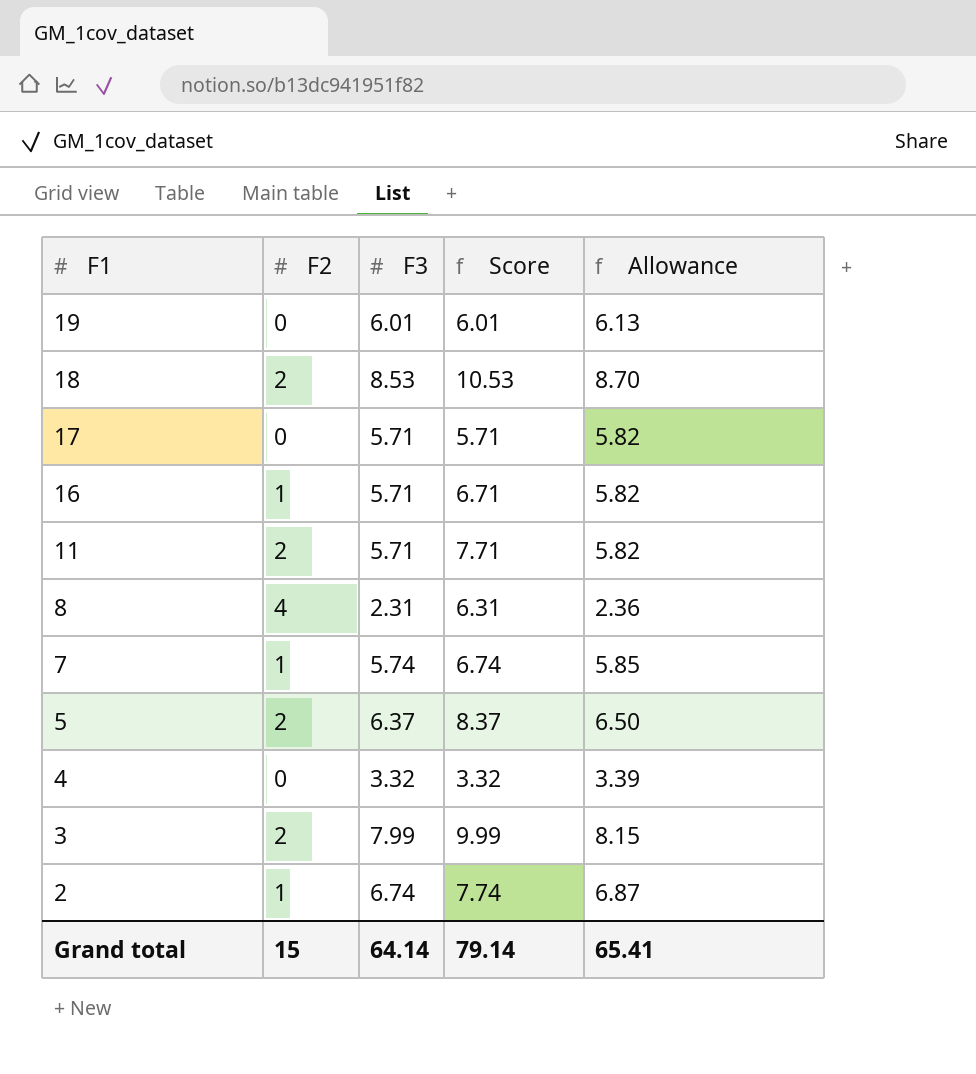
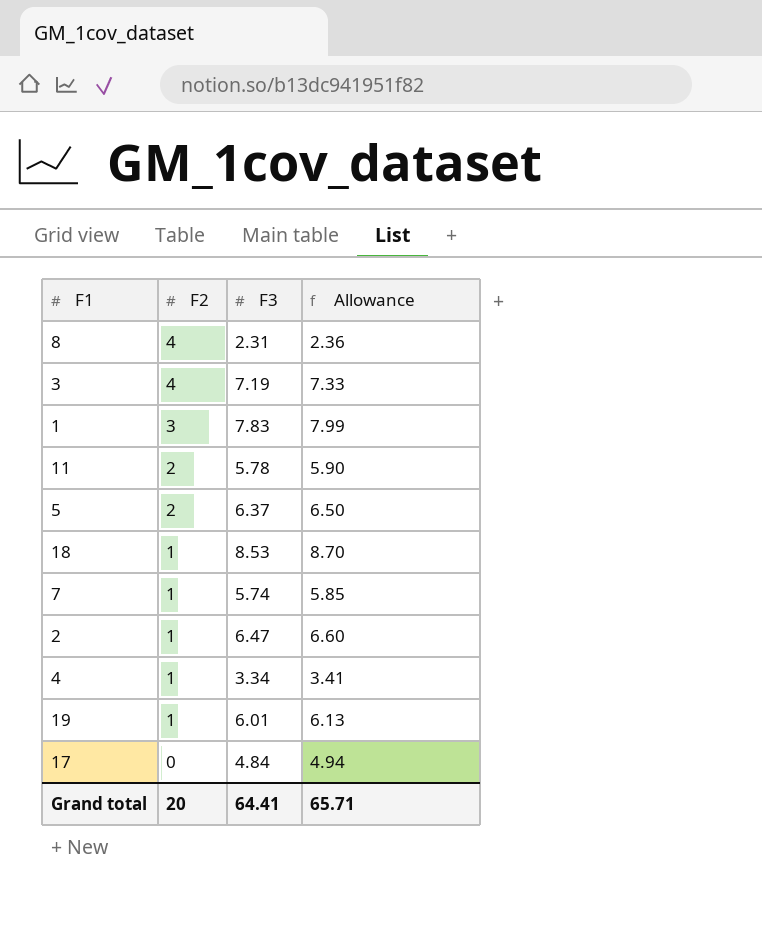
row order: F1 descending -> F2 descending
column Score | formula: [F2] + [F3] -> none
row 16: 1 | 5.71 | 6.71 | 5.82 -> none
3 | F2: 2 -> 4
3 | F3: 7.99 -> 7.19
3 | Allowance: 8.15 -> 7.33
row 1: none -> 3 | 7.83 | 7.99
11 | F3: 5.71 -> 5.78
11 | Allowance: 5.82 -> 5.90
18 | F2: 2 -> 1
2 | F3: 6.74 -> 6.47
2 | Allowance: 6.87 -> 6.60
4 | F2: 0 -> 1
4 | F3: 3.32 -> 3.34
4 | Allowance: 3.39 -> 3.41
19 | F2: 0 -> 1
17 | F3: 5.71 -> 4.84
17 | Allowance: 5.82 -> 4.94
Grand total | F2: 15 -> 20
Grand total | F3: 64.14 -> 64.41
Grand total | Allowance: 65.41 -> 65.71

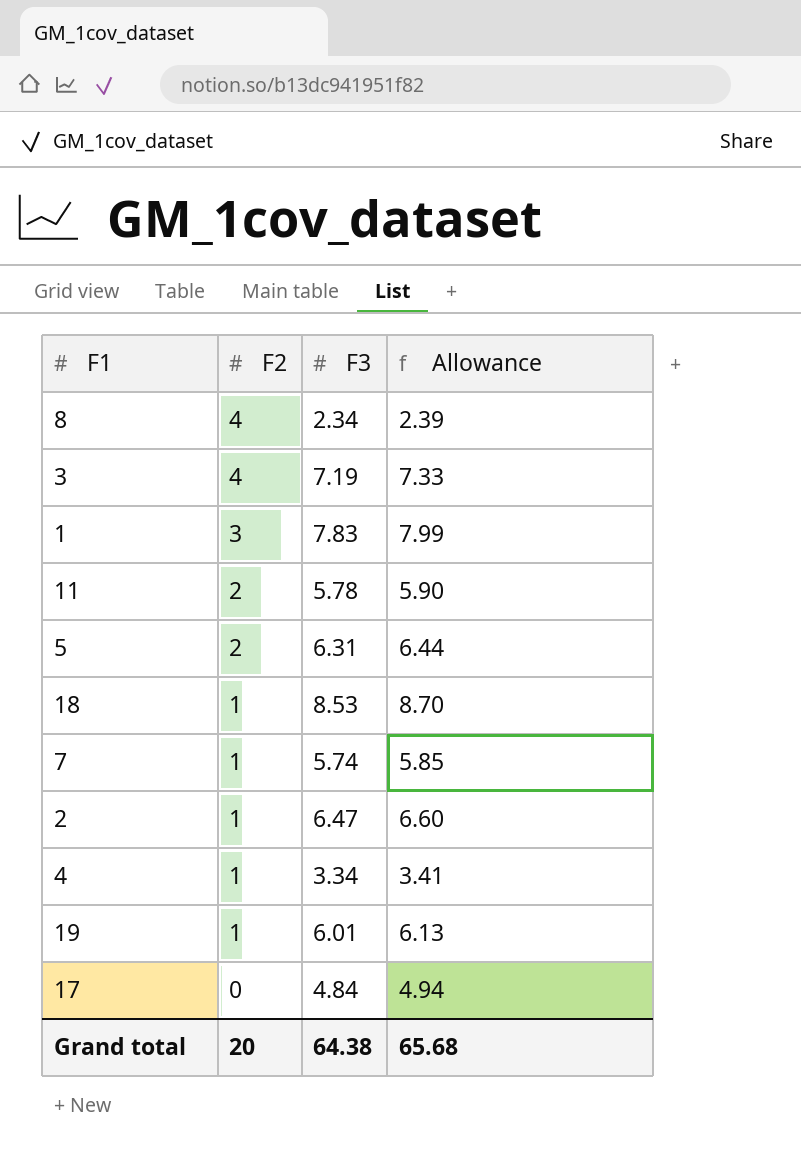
8 | F3: 2.31 -> 2.34
8 | Allowance: 2.36 -> 2.39
5 | F3: 6.37 -> 6.31
5 | Allowance: 6.50 -> 6.44
Grand total | F3: 64.41 -> 64.38
Grand total | Allowance: 65.71 -> 65.68

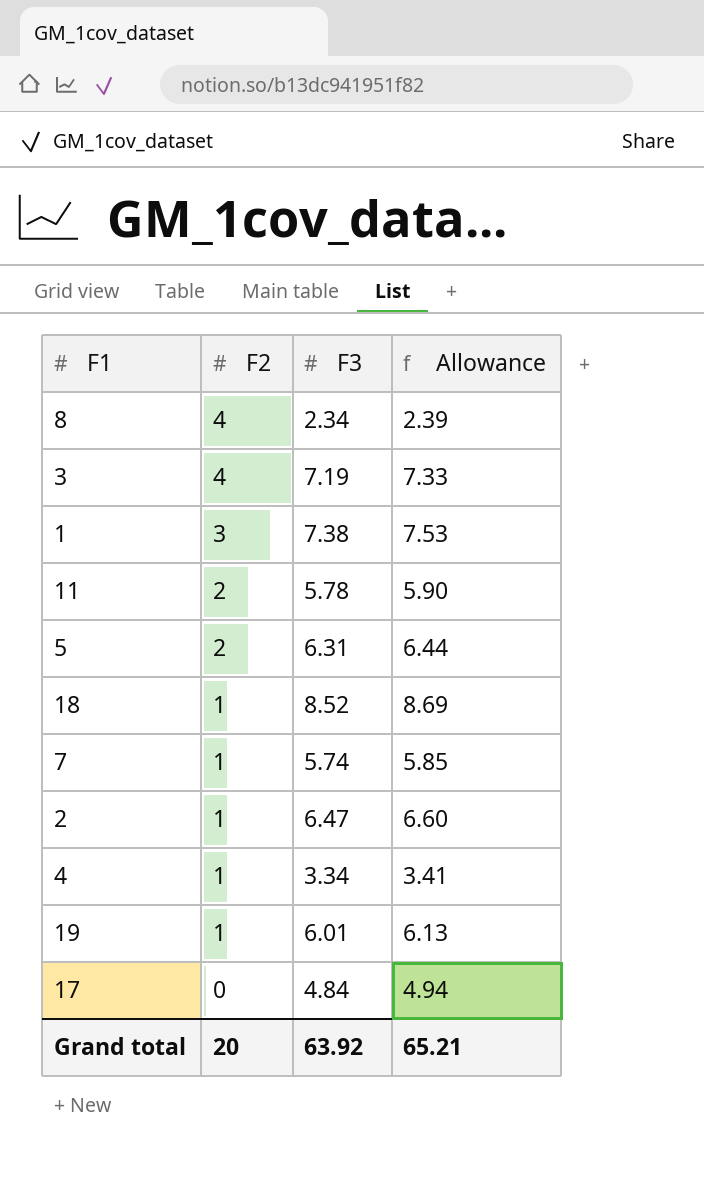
1 | F3: 7.83 -> 7.38
1 | Allowance: 7.99 -> 7.53
18 | F3: 8.53 -> 8.52
18 | Allowance: 8.70 -> 8.69
Grand total | F3: 64.38 -> 63.92
Grand total | Allowance: 65.68 -> 65.21

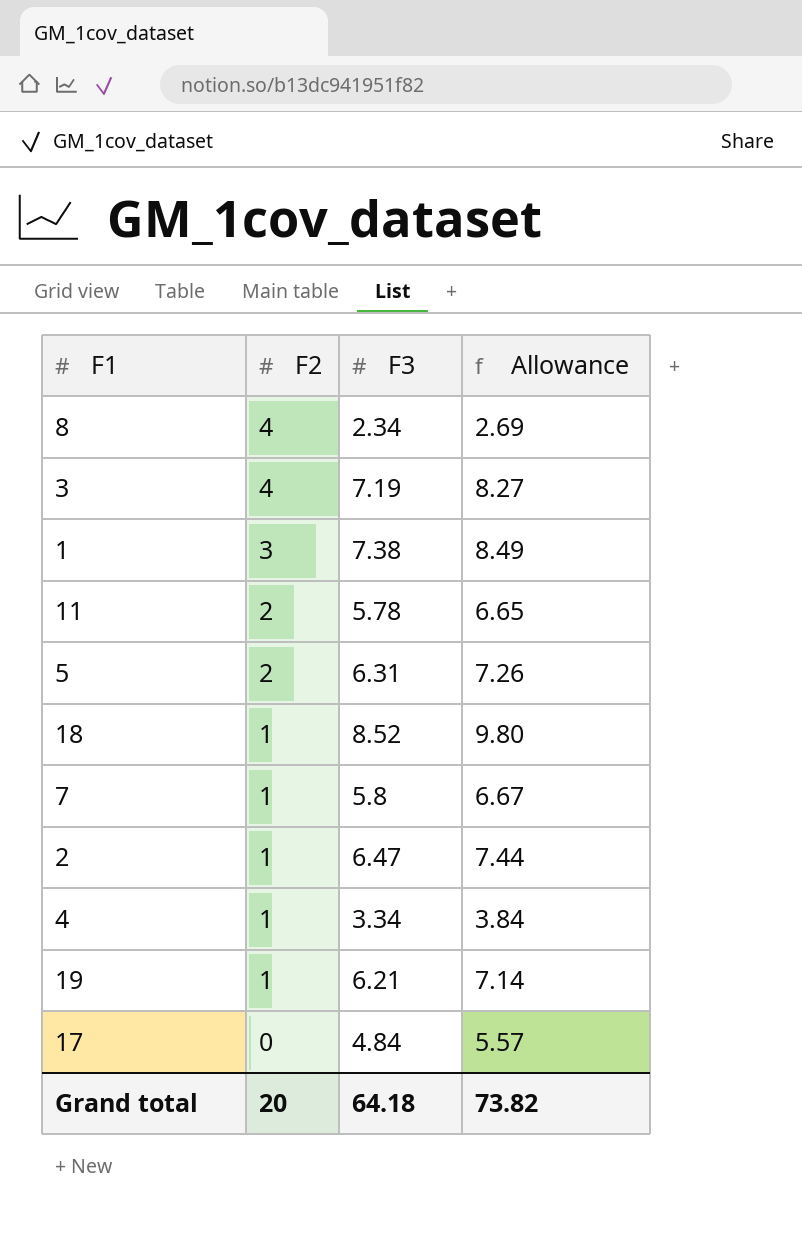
column Allowance | formula: [F3] * 1.02 -> [F3] * 1.15
7 | F3: 5.74 -> 5.8
19 | F3: 6.01 -> 6.21
Grand total | F3: 63.92 -> 64.18
Grand total | Allowance: 65.21 -> 73.82

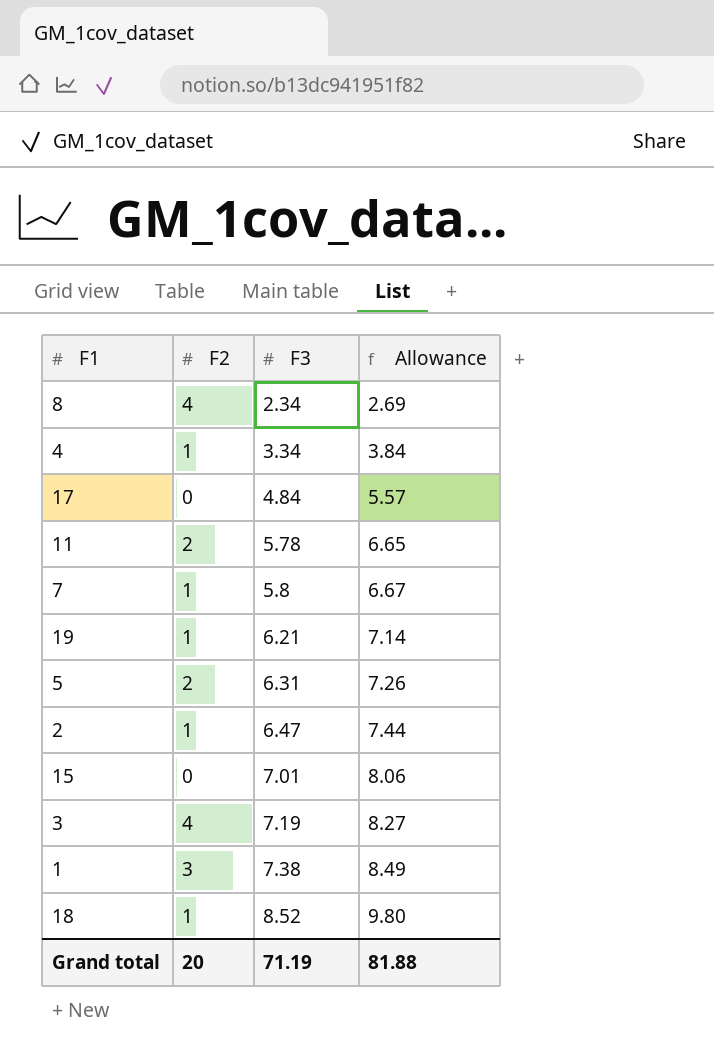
row order: F2 descending -> F3 ascending
row 15: none -> 0 | 7.01 | 8.06
Grand total | F3: 64.18 -> 71.19
Grand total | Allowance: 73.82 -> 81.88

